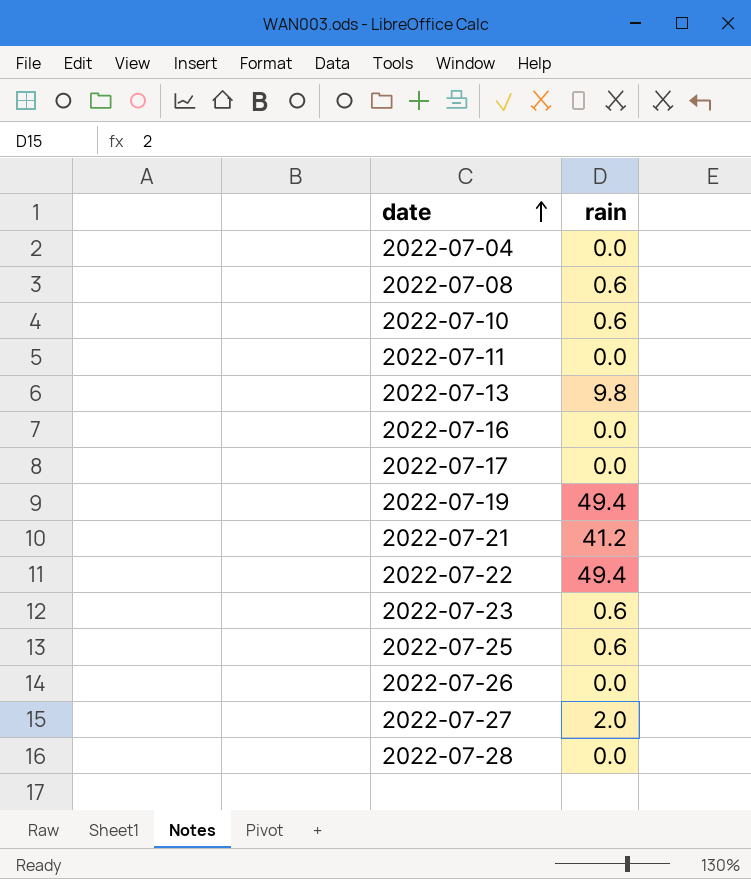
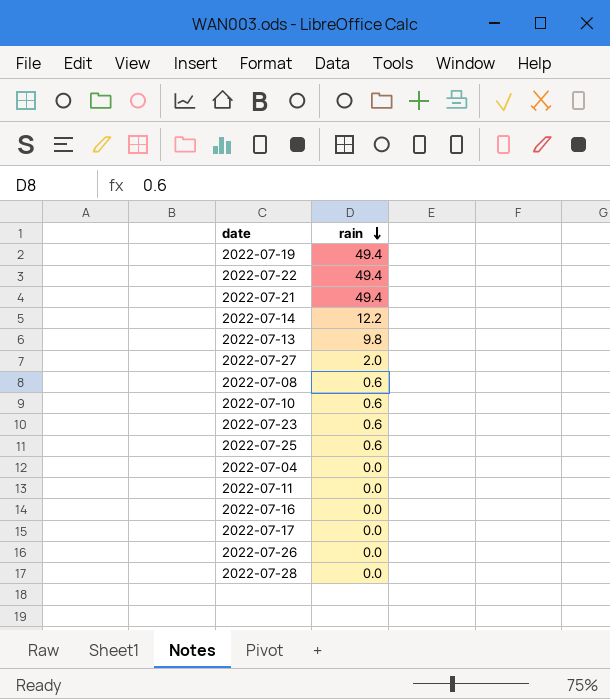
row order: date ascending -> rain descending
2022-07-21 | rain: 41.2 -> 49.4
row 2022-07-14: none -> 12.2

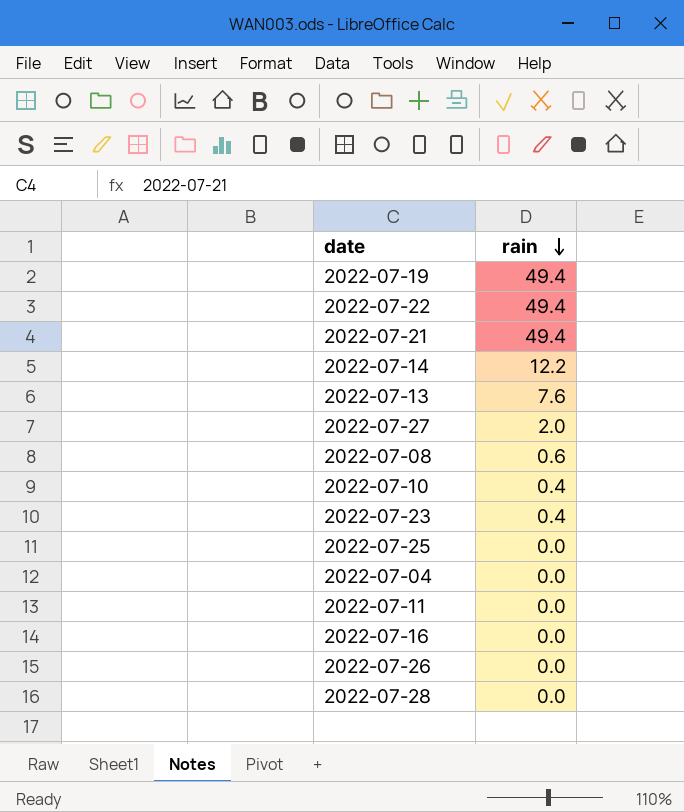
row 2022-07-17: 0.0 -> none
2022-07-13 | rain: 9.8 -> 7.6
2022-07-10 | rain: 0.6 -> 0.4
2022-07-23 | rain: 0.6 -> 0.4
2022-07-25 | rain: 0.6 -> 0.0

